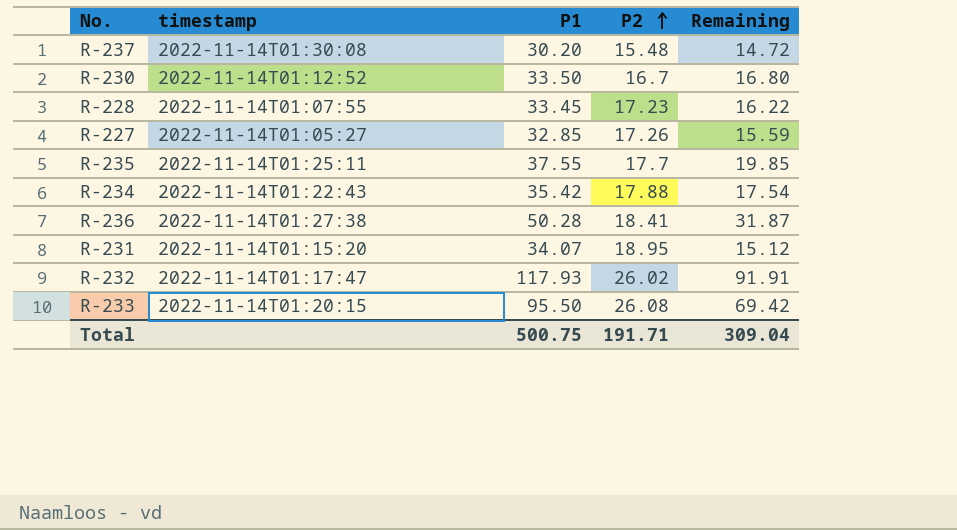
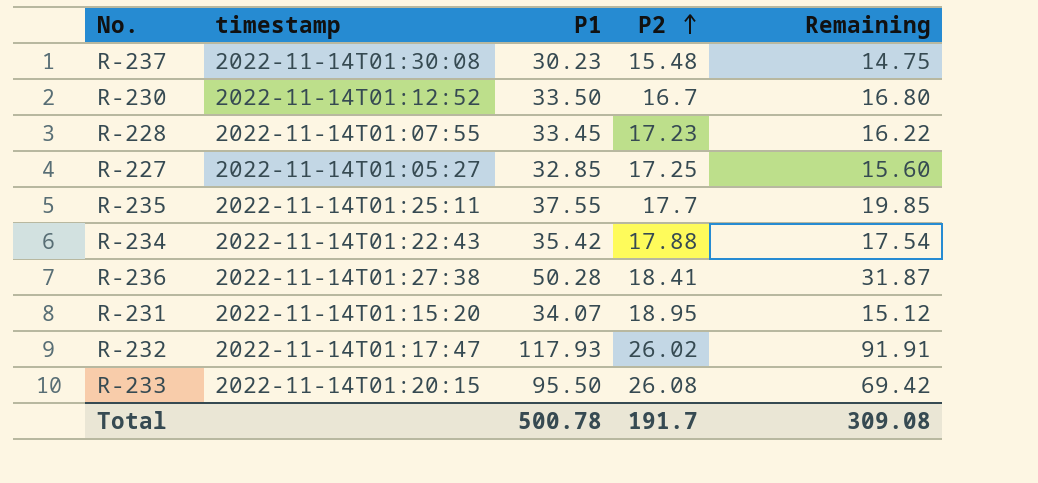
R-237 | P1: 30.20 -> 30.23
R-237 | Remaining: 14.72 -> 14.75
R-227 | P2: 17.26 -> 17.25
R-227 | Remaining: 15.59 -> 15.60
Total | P1: 500.75 -> 500.78
Total | P2: 191.71 -> 191.7
Total | Remaining: 309.04 -> 309.08

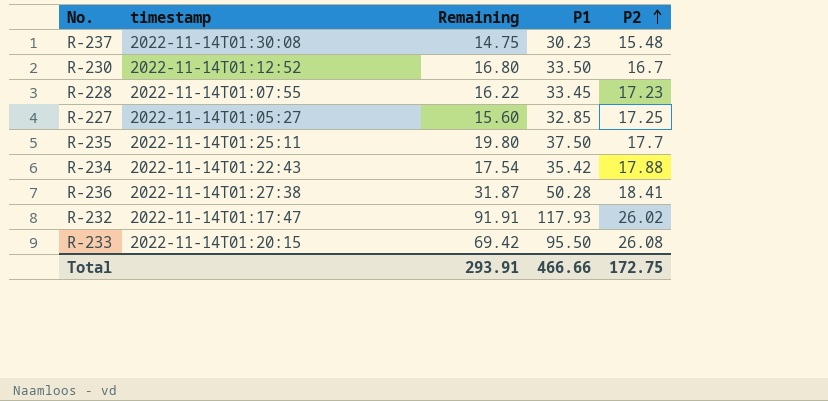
column Remaining | position: 5 -> 3
row R-231: 2022-11-14T01:15:20 | 34.07 | 18.95 | 15.12 -> none
R-235 | Remaining: 19.85 -> 19.80
R-235 | P1: 37.55 -> 37.50
Total | Remaining: 309.08 -> 293.91
Total | P1: 500.78 -> 466.66
Total | P2: 191.7 -> 172.75

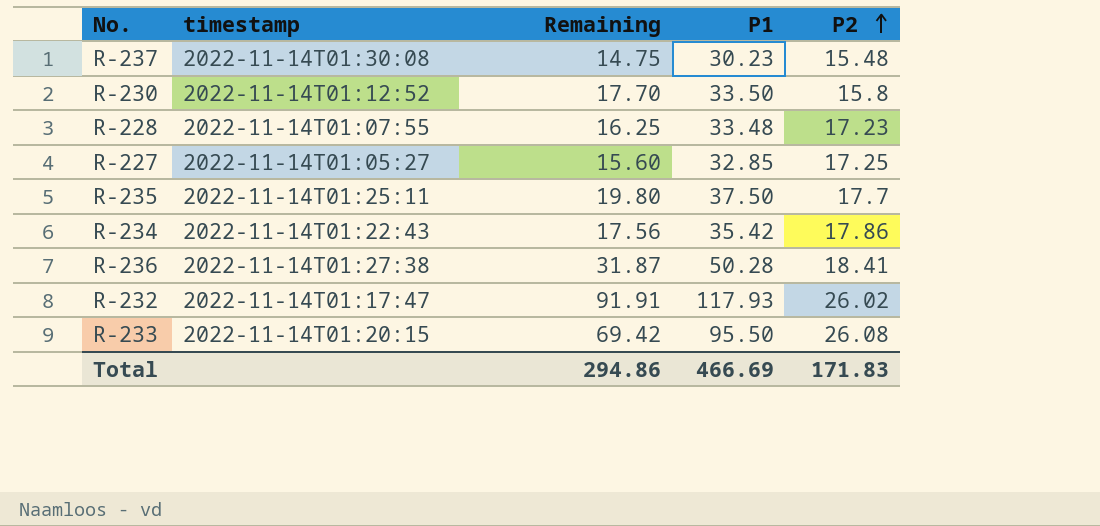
R-230 | Remaining: 16.80 -> 17.70
R-230 | P2: 16.7 -> 15.8
R-228 | Remaining: 16.22 -> 16.25
R-228 | P1: 33.45 -> 33.48
R-234 | Remaining: 17.54 -> 17.56
R-234 | P2: 17.88 -> 17.86
Total | Remaining: 293.91 -> 294.86
Total | P1: 466.66 -> 466.69
Total | P2: 172.75 -> 171.83

